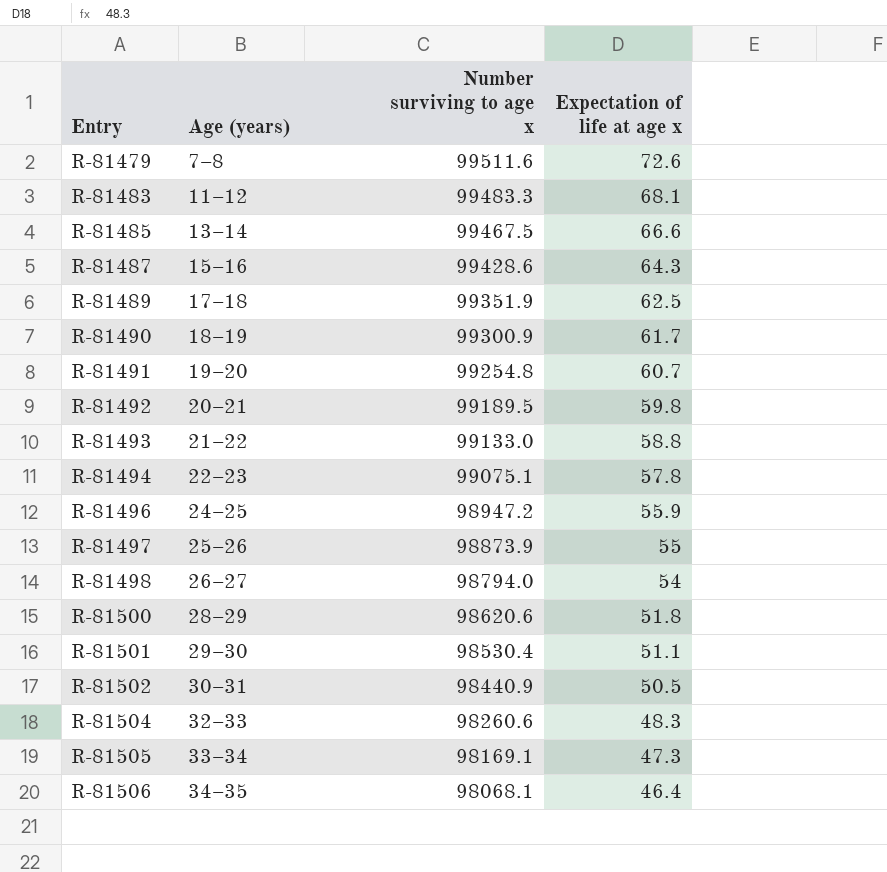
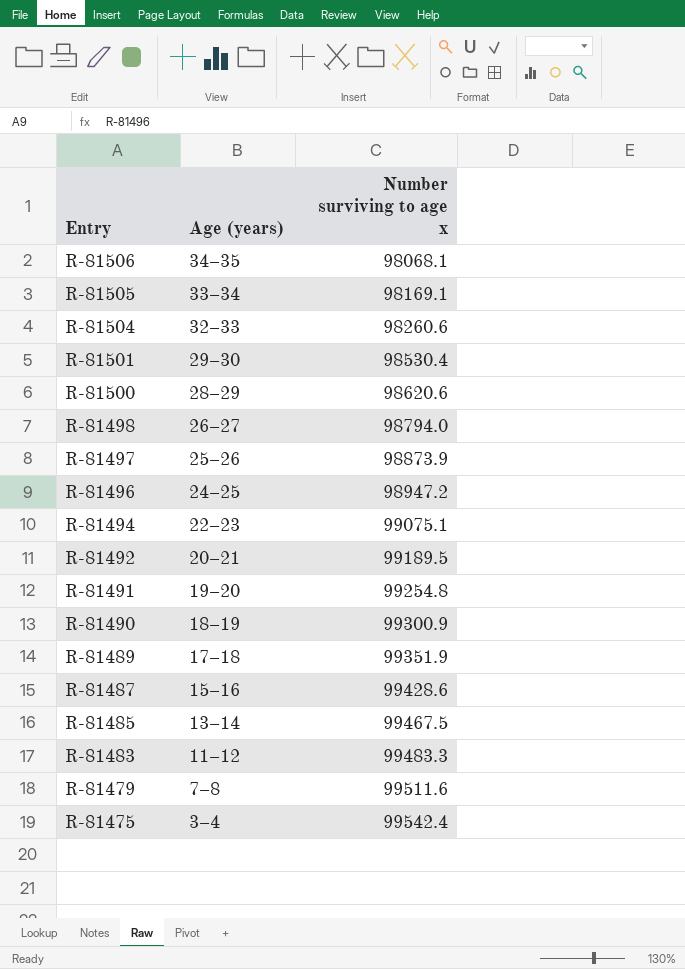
row order: Entry ascending -> Entry descending
column Expectation of life at age x | position: 4 -> none
row R-81493: 21–22 | 99133.0 | 58.8 -> none
row R-81502: 30–31 | 98440.9 | 50.5 -> none
row R-81475: none -> 3–4 | 99542.4

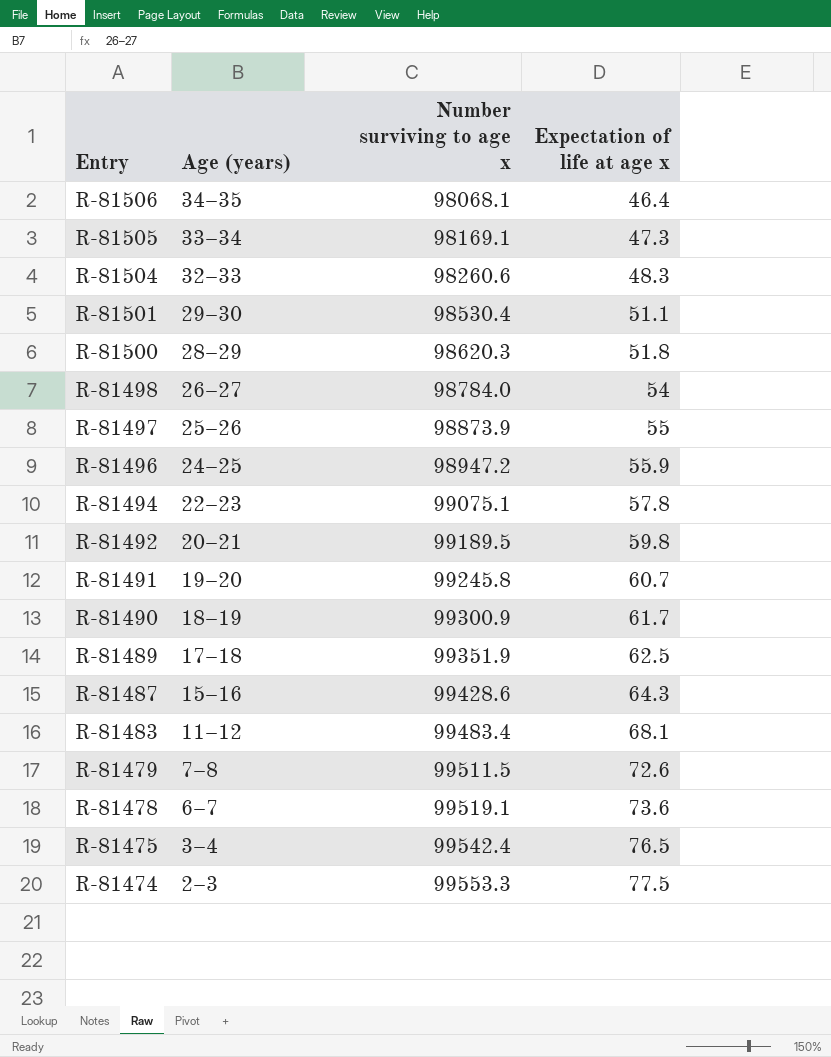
column Expectation of life at age x | position: none -> 4
row R-81485: 13–14 | 99467.5 -> none
R-81500 | Number surviving to age x: 98620.6 -> 98620.3
R-81498 | Number surviving to age x: 98794.0 -> 98784.0
R-81491 | Number surviving to age x: 99254.8 -> 99245.8
R-81483 | Number surviving to age x: 99483.3 -> 99483.4
R-81479 | Number surviving to age x: 99511.6 -> 99511.5
row R-81478: none -> 6–7 | 99519.1 | 73.6
row R-81474: none -> 2–3 | 99553.3 | 77.5

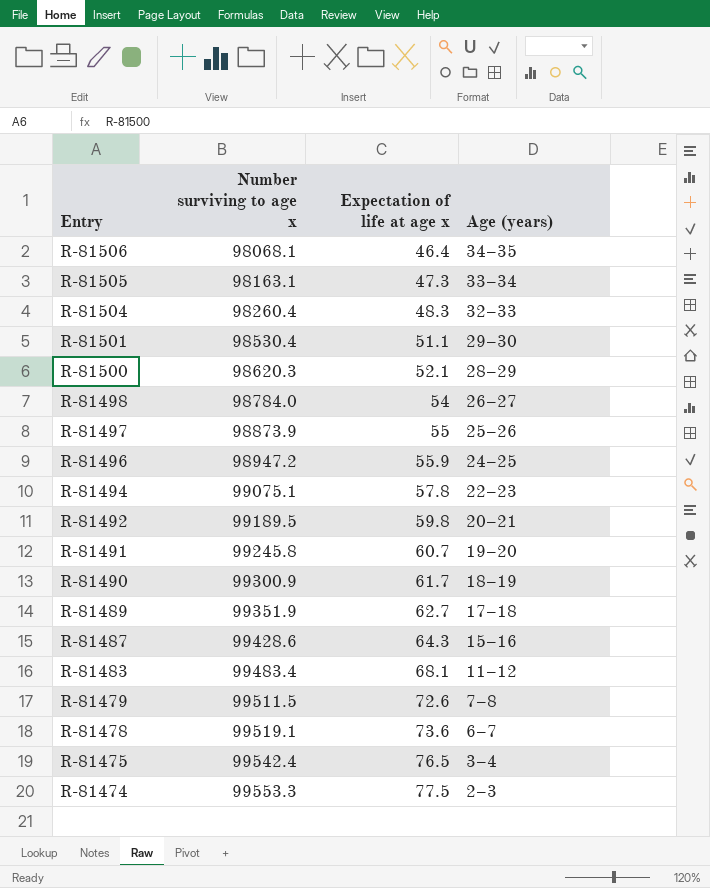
column Age (years) | position: 2 -> 4
R-81505 | Number surviving to age x: 98169.1 -> 98163.1
R-81504 | Number surviving to age x: 98260.6 -> 98260.4
R-81500 | Expectation of life at age x: 51.8 -> 52.1
R-81489 | Expectation of life at age x: 62.5 -> 62.7

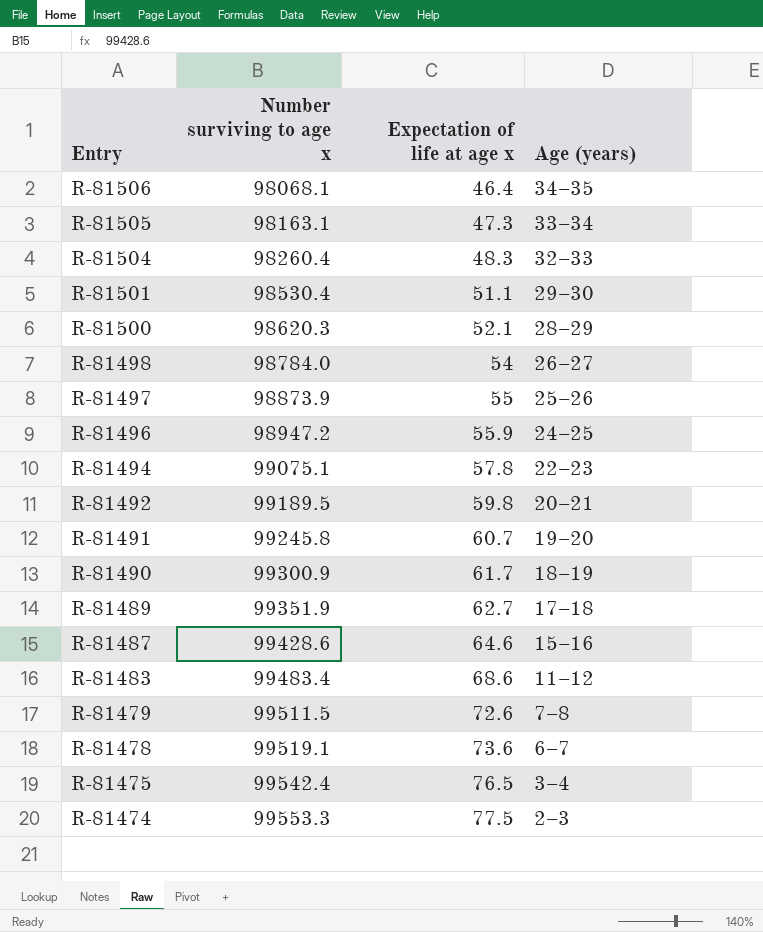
R-81487 | Expectation of life at age x: 64.3 -> 64.6
R-81483 | Expectation of life at age x: 68.1 -> 68.6

